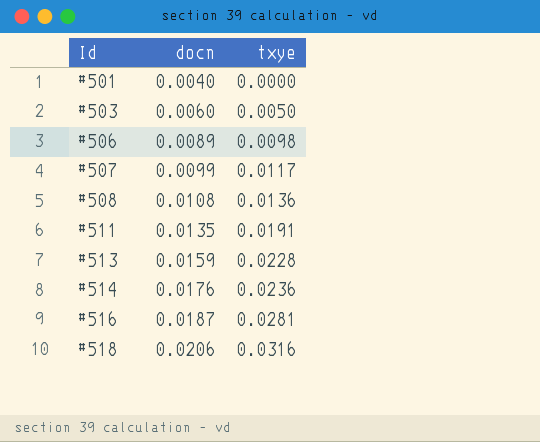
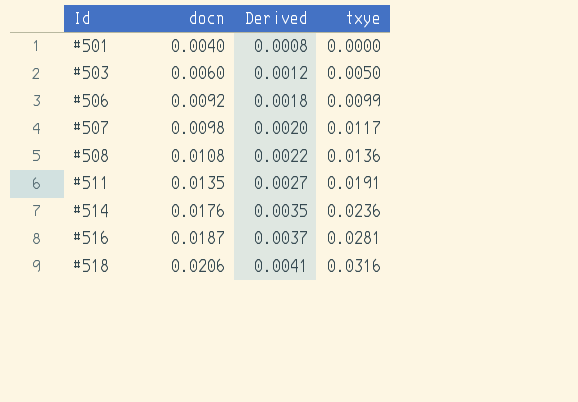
column Derived | formula: none -> [docn] * 0.2
row #513: 0.0159 | 0.0228 -> none
#506 | docn: 0.0089 -> 0.0092
#506 | txye: 0.0098 -> 0.0099
#507 | docn: 0.0099 -> 0.0098

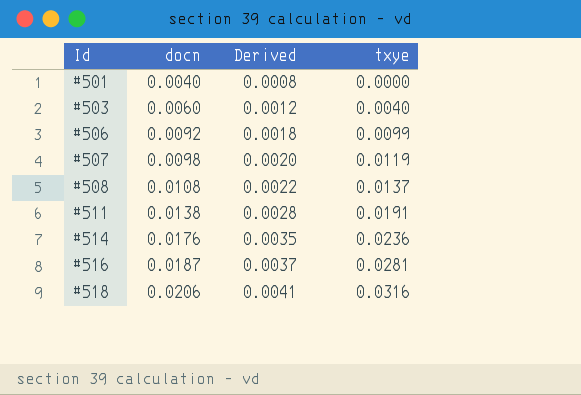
#503 | txye: 0.0050 -> 0.0040
#507 | txye: 0.0117 -> 0.0119
#508 | txye: 0.0136 -> 0.0137
#511 | docn: 0.0135 -> 0.0138
#511 | Derived: 0.0027 -> 0.0028

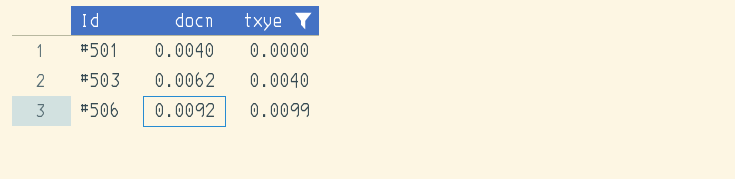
filter: none -> txye <= 0.0099
column Derived | formula: [docn] * 0.2 -> none
#503 | docn: 0.0060 -> 0.0062

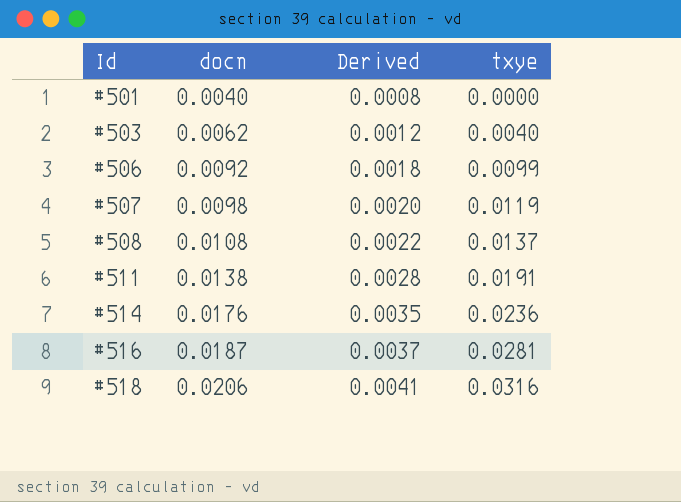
filter: txye <= 0.0099 -> none
column Derived | formula: none -> [docn] * 0.2

